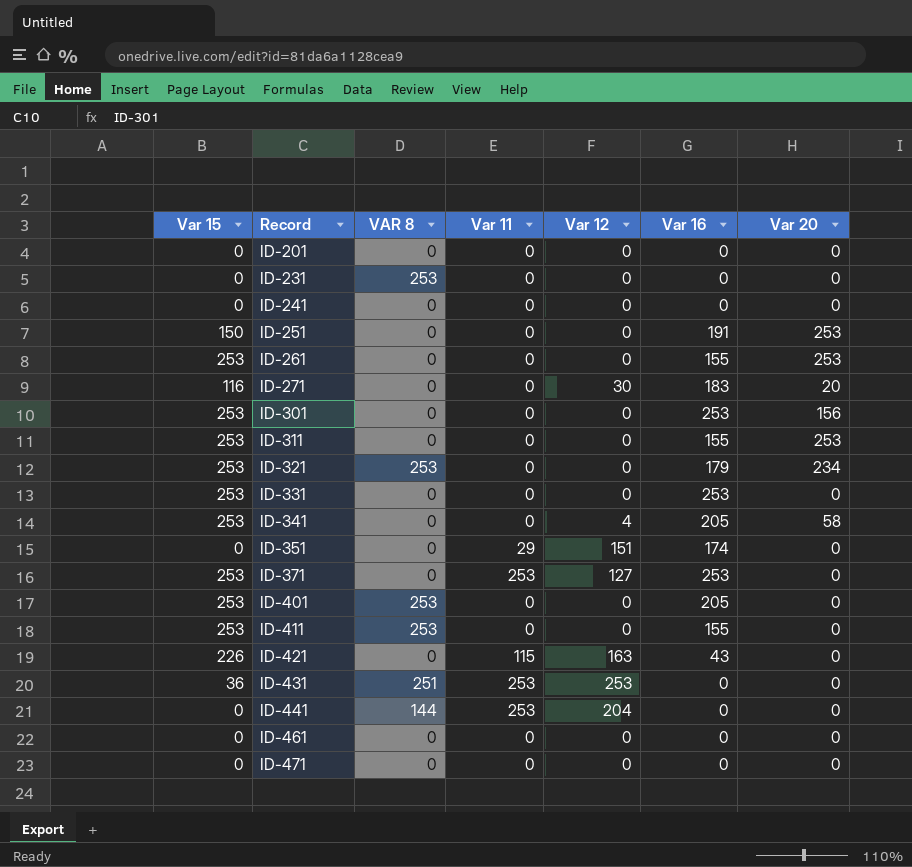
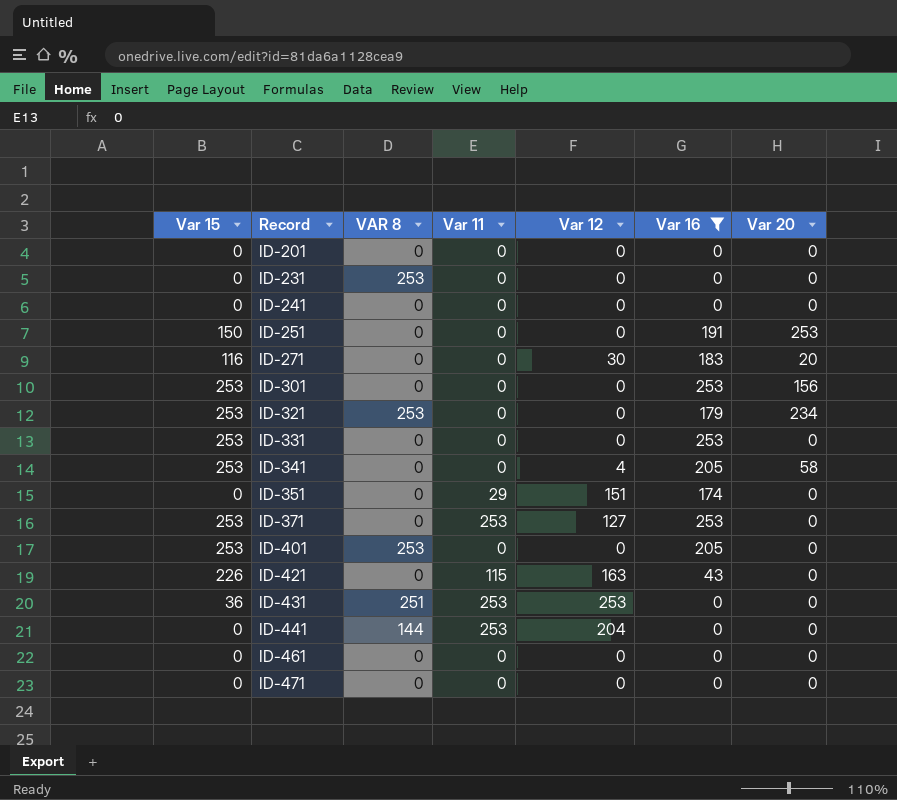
filter: none -> Var 16 != 155

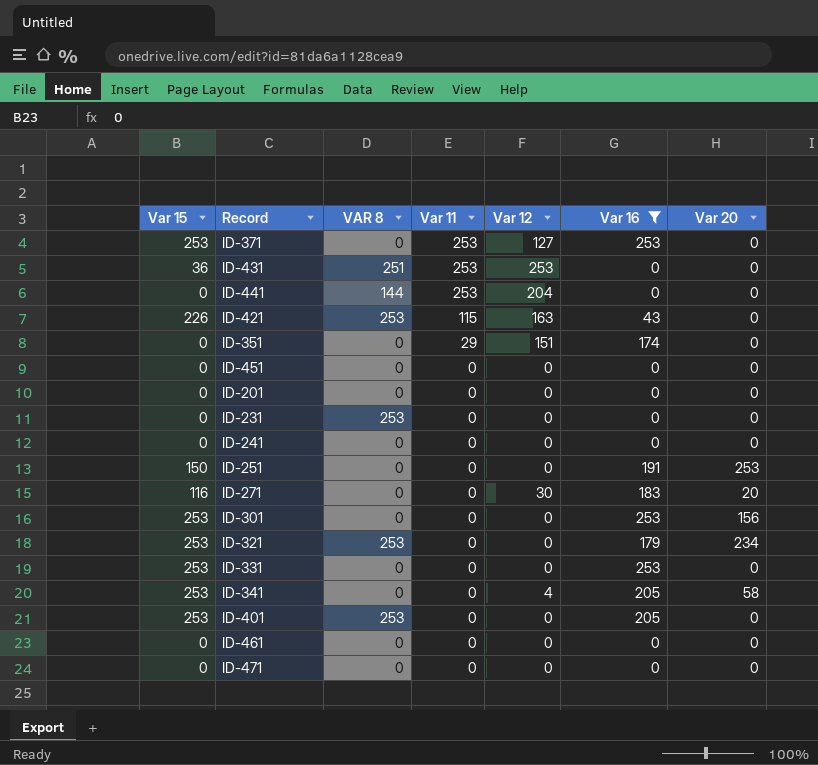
row order: Record ascending -> Var 11 descending
ID-421 | VAR 8: 0 -> 253
row ID-451: none -> 0 | 0 | 0 | 0 | 0 | 0

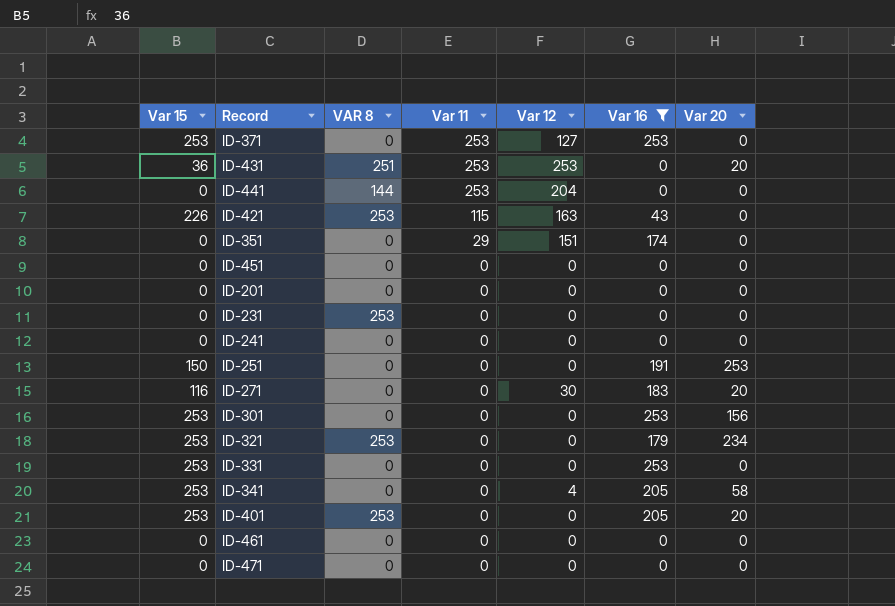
ID-431 | Var 20: 0 -> 20
ID-401 | Var 20: 0 -> 20

